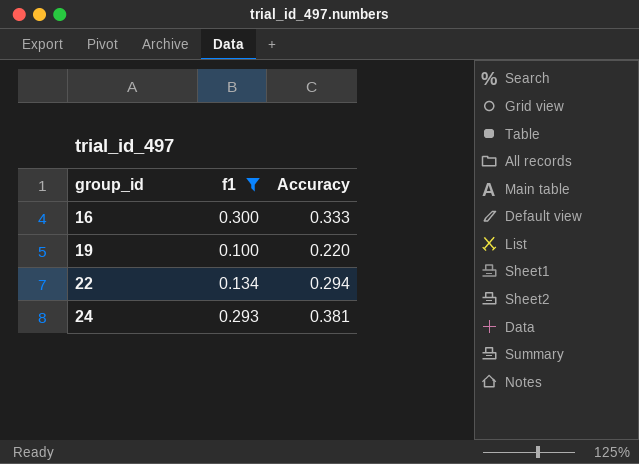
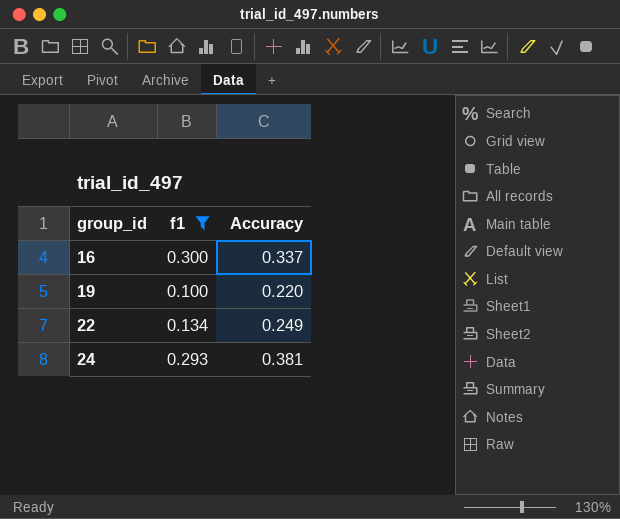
16 | Accuracy: 0.333 -> 0.337
22 | Accuracy: 0.294 -> 0.249

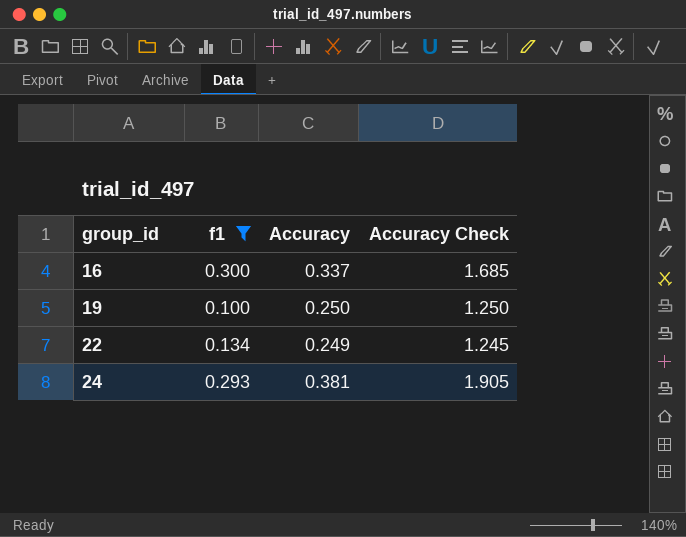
column Accuracy Check | formula: none -> [Accuracy] * 5
19 | Accuracy: 0.220 -> 0.250

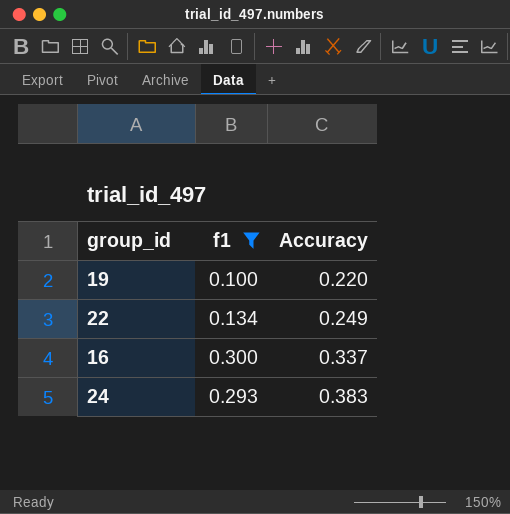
row order: group_id ascending -> Accuracy ascending
column Accuracy Check | formula: [Accuracy] * 5 -> none
19 | Accuracy: 0.250 -> 0.220
24 | Accuracy: 0.381 -> 0.383

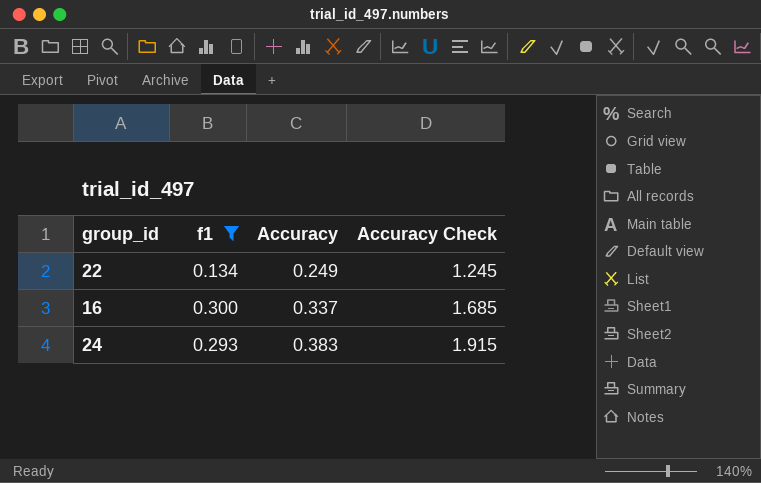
column Accuracy Check | formula: none -> [Accuracy] * 5
row 19: 0.100 | 0.220 -> none

